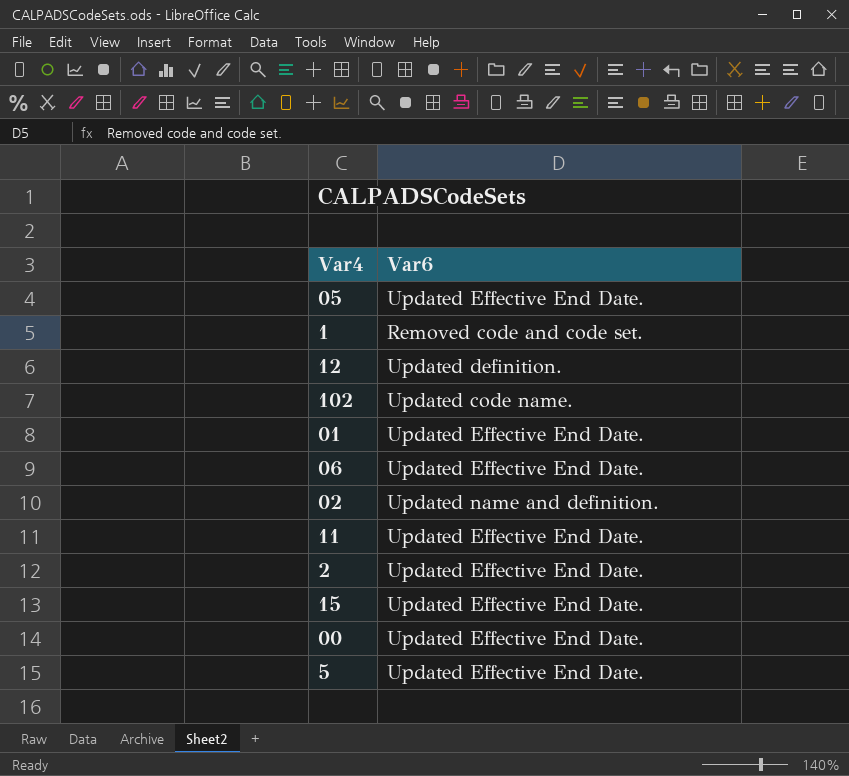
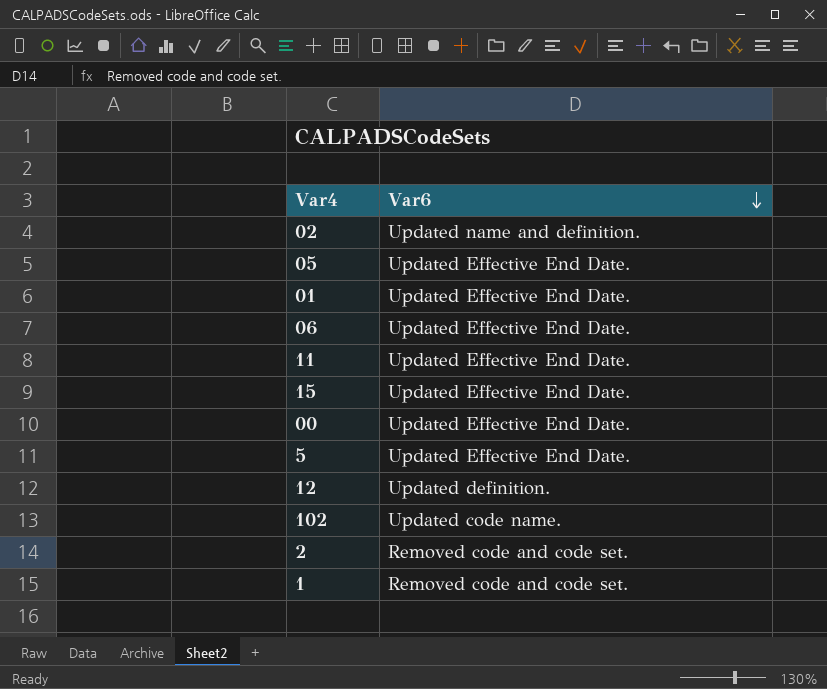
row order: none -> Var6 descending
2 | Var6: Updated Effective End Date. -> Removed code and code set.

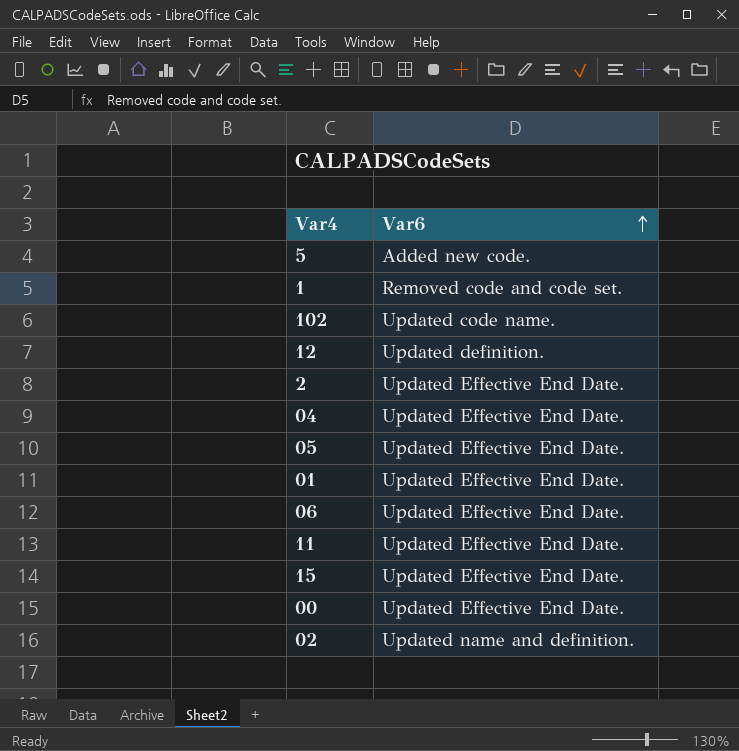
row order: Var6 descending -> Var6 ascending
5 | Var6: Updated Effective End Date. -> Added new code.
2 | Var6: Removed code and code set. -> Updated Effective End Date.
row 04: none -> Updated Effective End Date.

